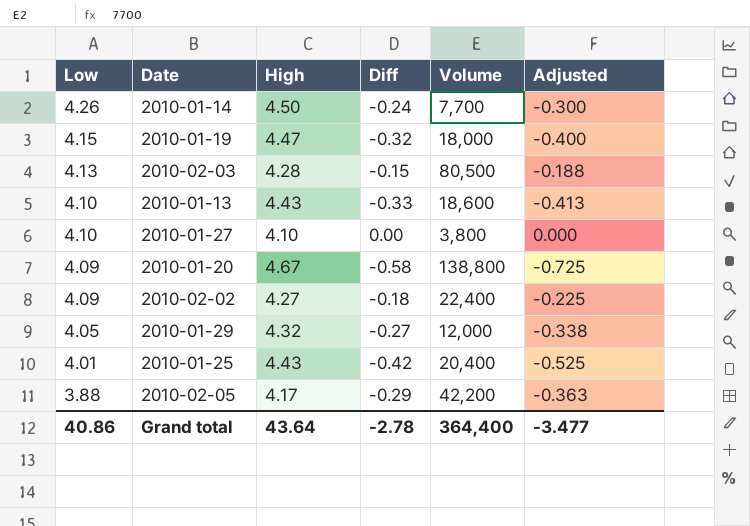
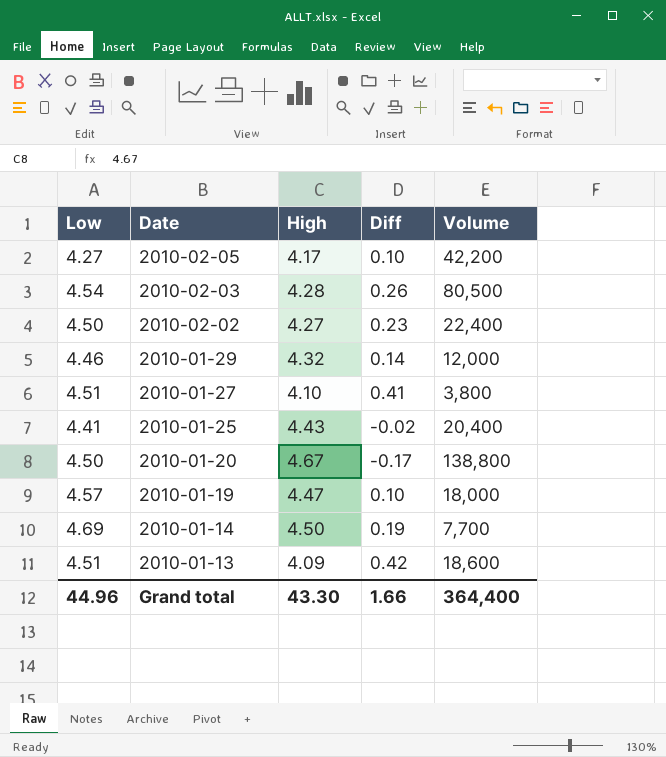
row order: Low descending -> Date descending
column Adjusted | formula: [Diff] * 1.25 -> none
2010-02-05 | Low: 3.88 -> 4.27
2010-02-05 | Diff: -0.29 -> 0.10
2010-02-03 | Low: 4.13 -> 4.54
2010-02-03 | Diff: -0.15 -> 0.26
2010-02-02 | Low: 4.09 -> 4.50
2010-02-02 | Diff: -0.18 -> 0.23
2010-01-29 | Low: 4.05 -> 4.46
2010-01-29 | Diff: -0.27 -> 0.14
2010-01-27 | Low: 4.10 -> 4.51
2010-01-27 | Diff: 0.00 -> 0.41
2010-01-25 | Low: 4.01 -> 4.41
2010-01-25 | Diff: -0.42 -> -0.02
2010-01-20 | Low: 4.09 -> 4.50
2010-01-20 | Diff: -0.58 -> -0.17
2010-01-19 | Low: 4.15 -> 4.57
2010-01-19 | Diff: -0.32 -> 0.10
2010-01-14 | Low: 4.26 -> 4.69
2010-01-14 | Diff: -0.24 -> 0.19
2010-01-13 | Low: 4.10 -> 4.51
2010-01-13 | High: 4.43 -> 4.09
2010-01-13 | Diff: -0.33 -> 0.42
Grand total | Low: 40.86 -> 44.96
Grand total | High: 43.64 -> 43.30
Grand total | Diff: -2.78 -> 1.66

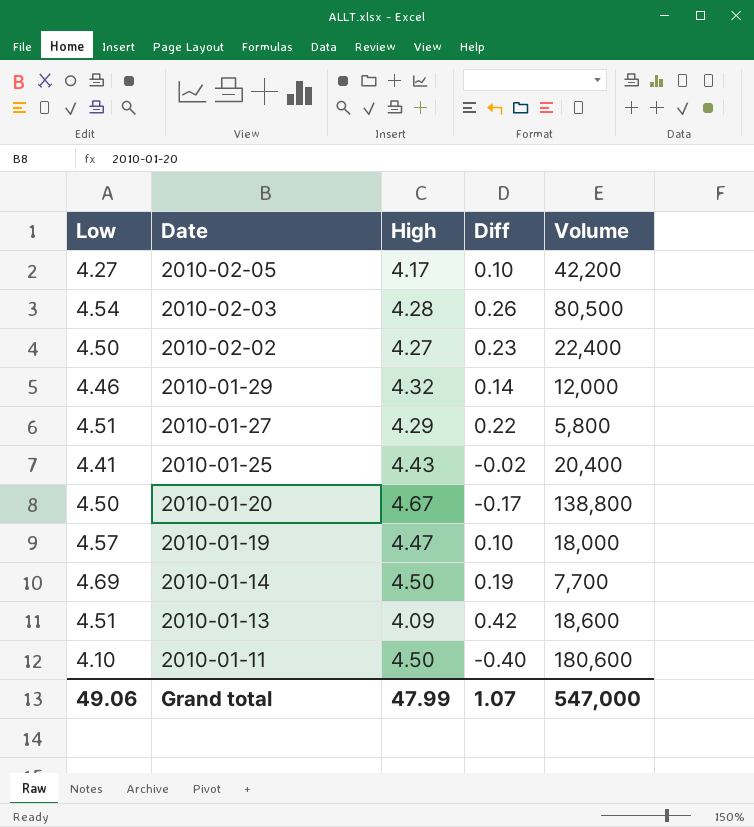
2010-01-27 | High: 4.10 -> 4.29
2010-01-27 | Diff: 0.41 -> 0.22
2010-01-27 | Volume: 3,800 -> 5,800
row 2010-01-11: none -> 4.10 | 4.50 | -0.40 | 180,600
Grand total | Low: 44.96 -> 49.06
Grand total | High: 43.30 -> 47.99
Grand total | Diff: 1.66 -> 1.07
Grand total | Volume: 364,400 -> 547,000

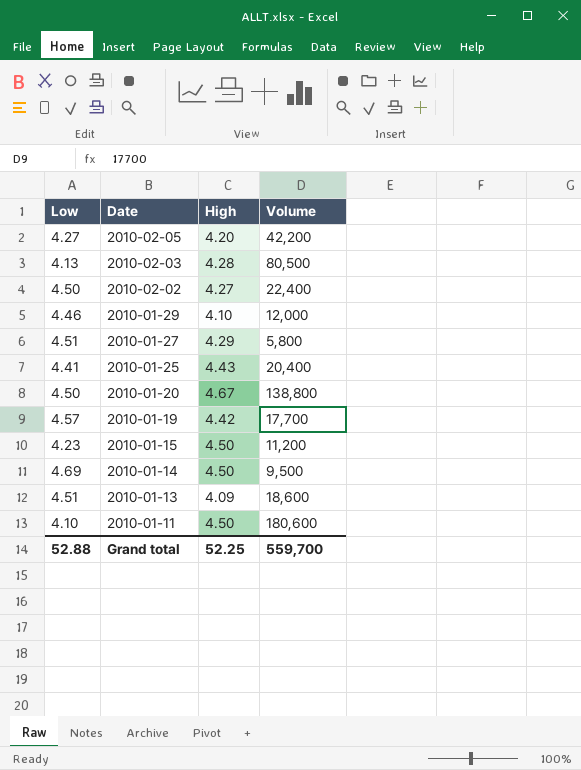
column Diff | formula: [Low] - [High] -> none
2010-02-05 | High: 4.17 -> 4.20
2010-02-03 | Low: 4.54 -> 4.13
2010-01-29 | High: 4.32 -> 4.10
2010-01-19 | High: 4.47 -> 4.42
2010-01-19 | Volume: 18,000 -> 17,700
row 2010-01-15: none -> 4.23 | 4.50 | 11,200
2010-01-14 | Volume: 7,700 -> 9,500
Grand total | Low: 49.06 -> 52.88
Grand total | High: 47.99 -> 52.25
Grand total | Volume: 547,000 -> 559,700

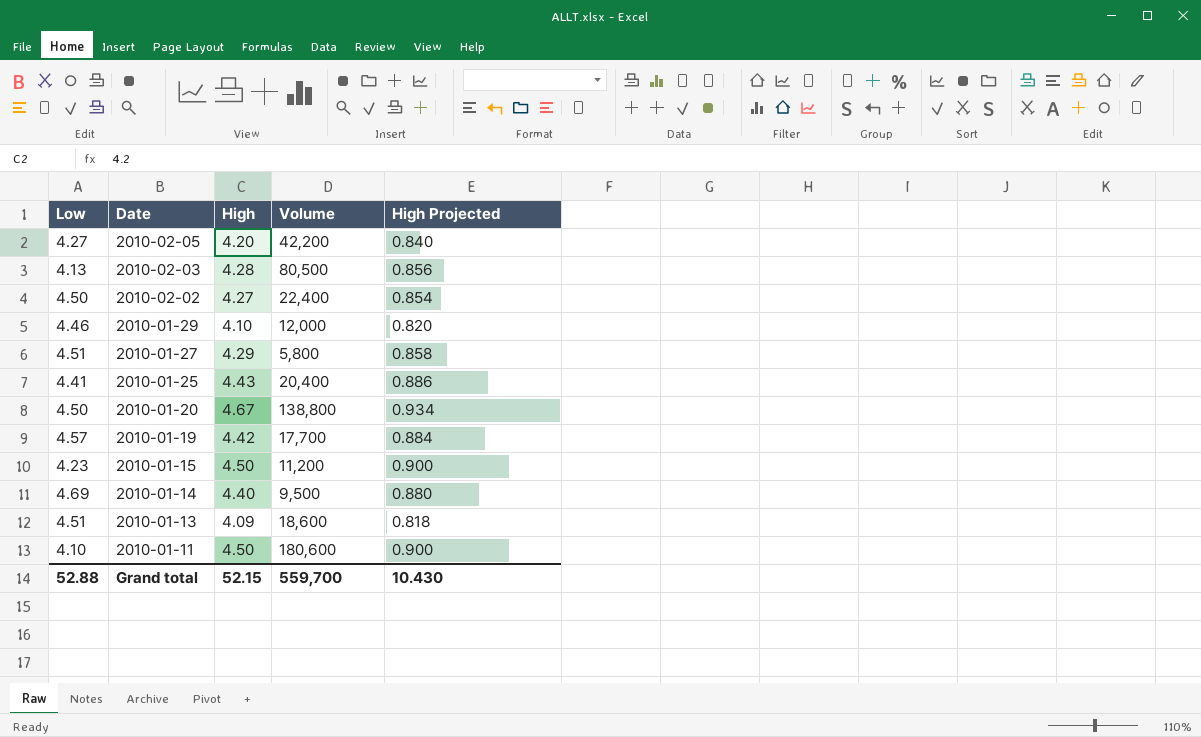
column High Projected | formula: none -> [High] * 0.2
2010-01-14 | High: 4.50 -> 4.40
Grand total | High: 52.25 -> 52.15

